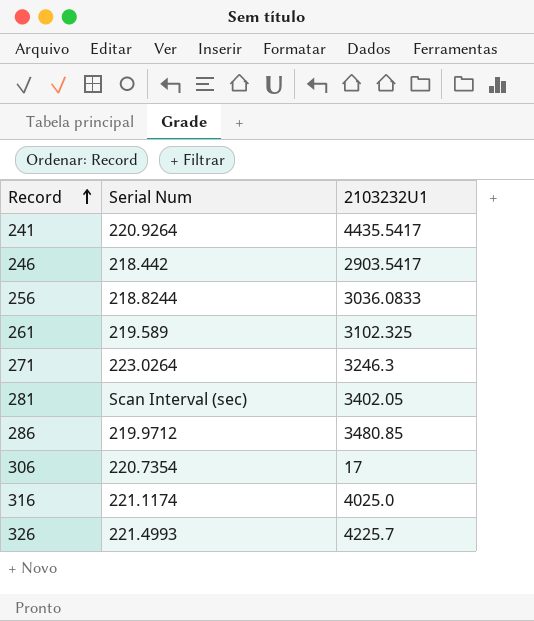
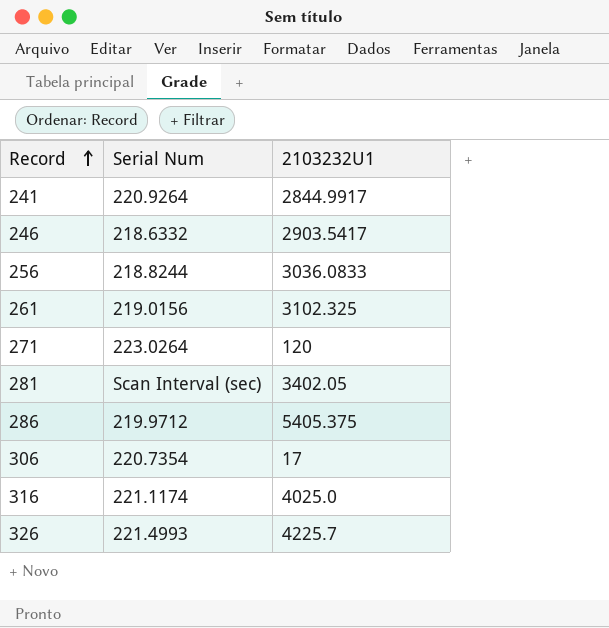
241 | 2103232U1: 4435.5417 -> 2844.9917
246 | Serial Num: 218.442 -> 218.6332
261 | Serial Num: 219.589 -> 219.0156
271 | 2103232U1: 3246.3 -> 120
286 | 2103232U1: 3480.85 -> 5405.375

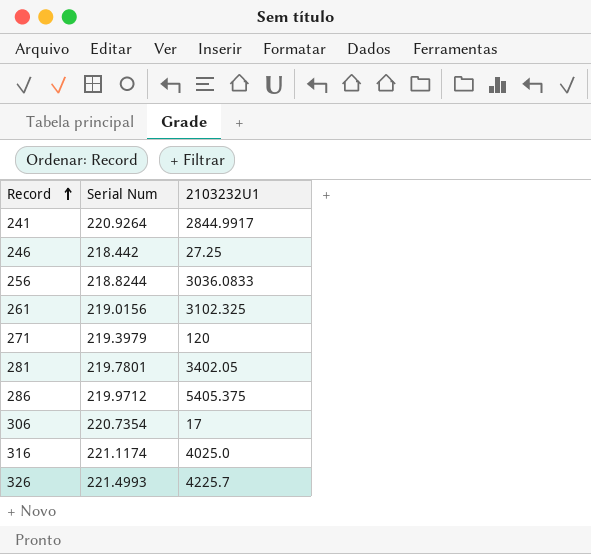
246 | Serial Num: 218.6332 -> 218.442
246 | 2103232U1: 2903.5417 -> 27.25
271 | Serial Num: 223.0264 -> 219.3979
281 | Serial Num: Scan Interval (sec) -> 219.7801

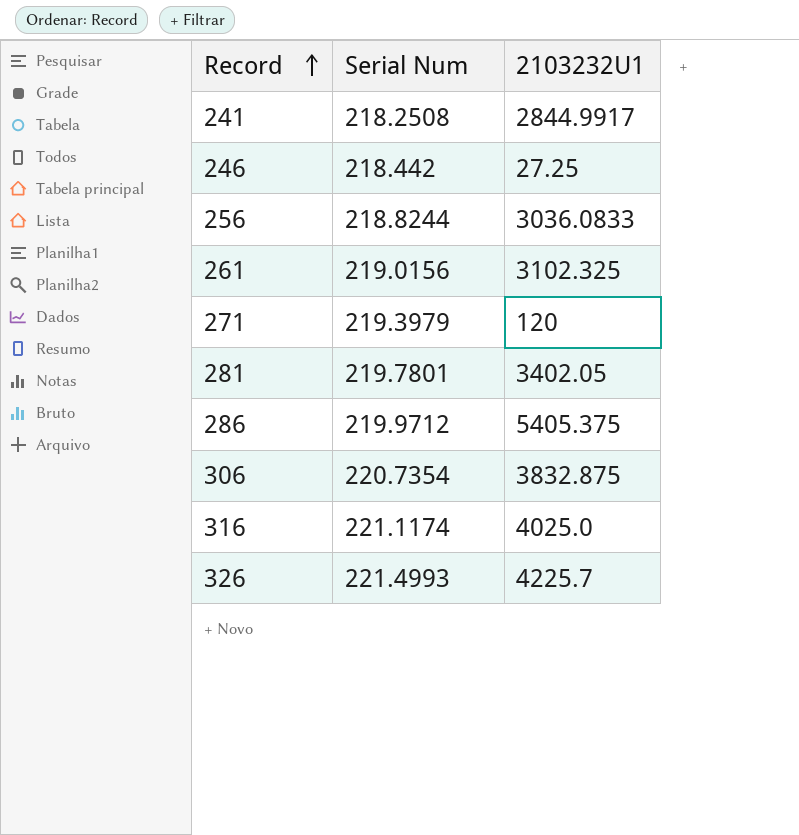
241 | Serial Num: 220.9264 -> 218.2508
306 | 2103232U1: 17 -> 3832.875

